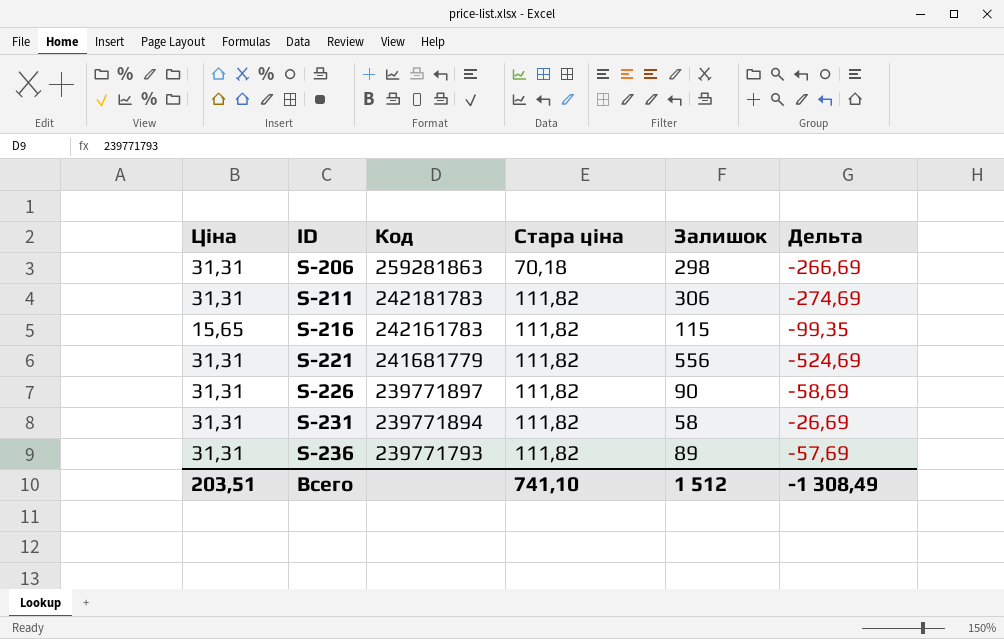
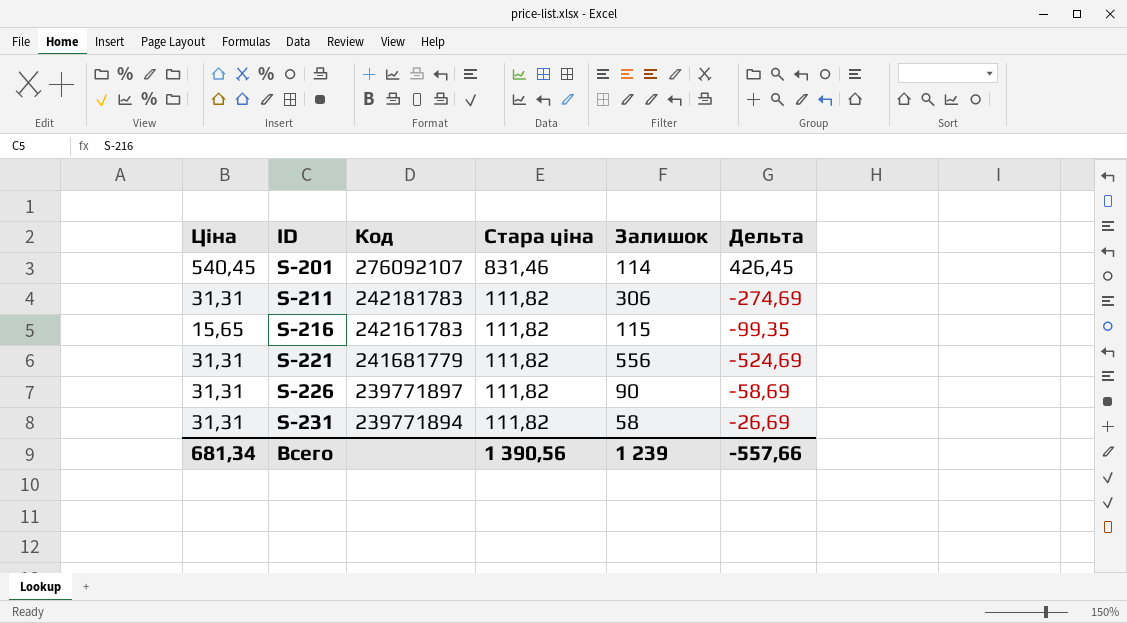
row S-206: 31,31 | 259281863 | 70,18 | 298 | -266,69 -> none
row S-236: 31,31 | 239771793 | 111,82 | 89 | -57,69 -> none
row S-201: none -> 540,45 | 276092107 | 831,46 | 114 | 426,45
Всего | Ціна: 203,51 -> 681,34
Всего | Стара ціна: 741,10 -> 1 390,56
Всего | Залишок: 1 512 -> 1 239
Всего | Дельта: -1 308,49 -> -557,66

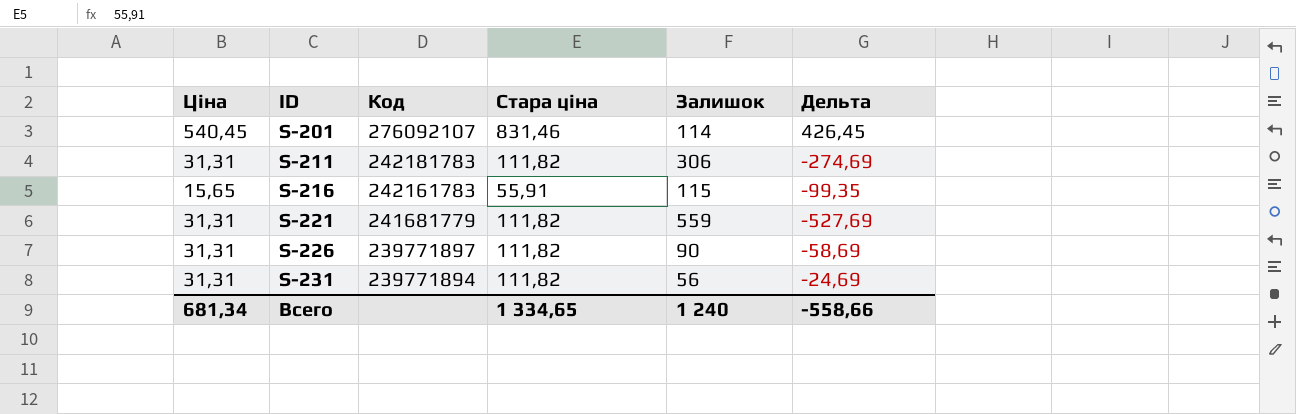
S-216 | Стара ціна: 111,82 -> 55,91
S-221 | Залишок: 556 -> 559
S-221 | Дельта: -524,69 -> -527,69
S-231 | Залишок: 58 -> 56
S-231 | Дельта: -26,69 -> -24,69
Всего | Стара ціна: 1 390,56 -> 1 334,65
Всего | Залишок: 1 239 -> 1 240
Всего | Дельта: -557,66 -> -558,66

